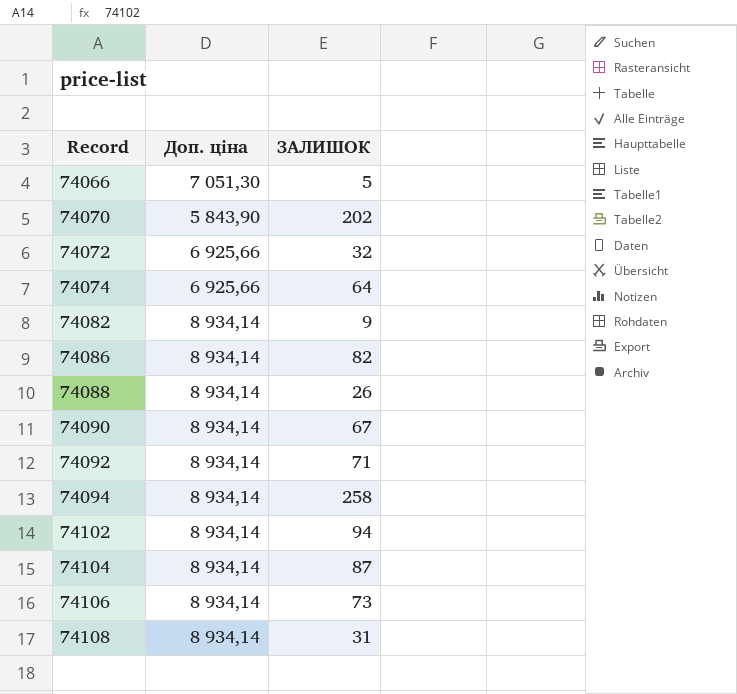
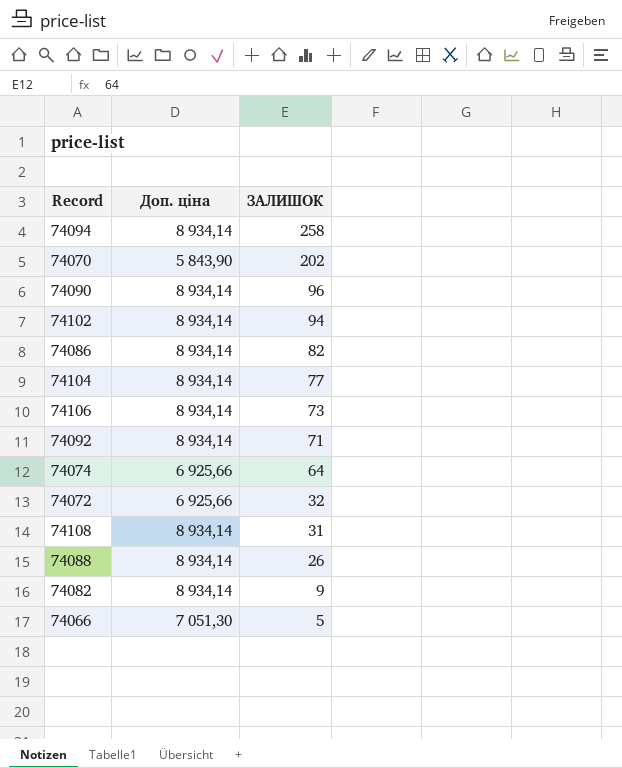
row order: Record ascending -> ЗАЛИШОК descending
74090 | ЗАЛИШОК: 67 -> 96
74104 | ЗАЛИШОК: 87 -> 77

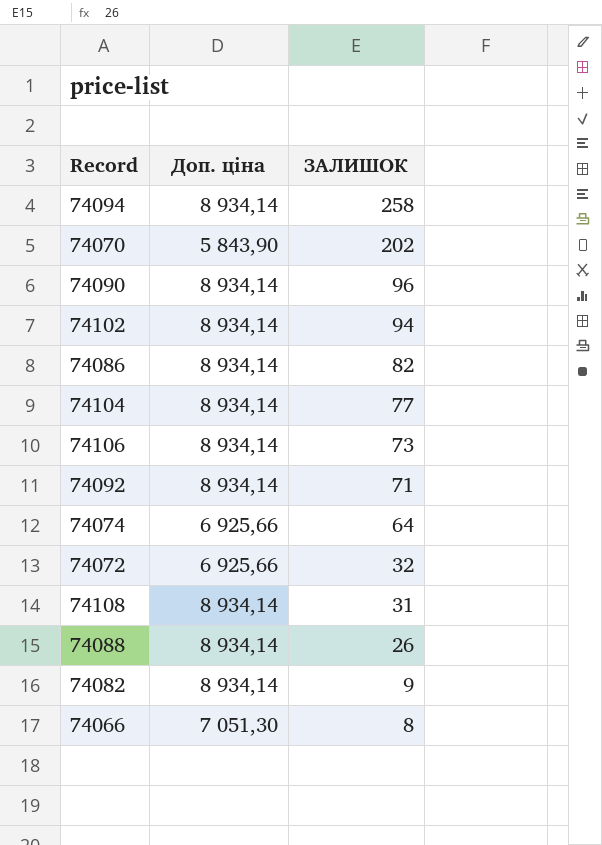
74066 | ЗАЛИШОК: 5 -> 8

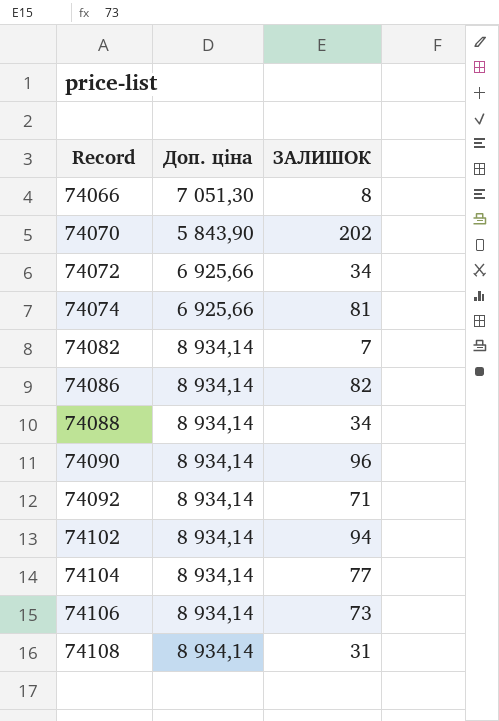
row order: ЗАЛИШОК descending -> Record ascending
row 74094: 8 934,14 | 258 -> none
74072 | ЗАЛИШОК: 32 -> 34
74074 | ЗАЛИШОК: 64 -> 81
74082 | ЗАЛИШОК: 9 -> 7
74088 | ЗАЛИШОК: 26 -> 34

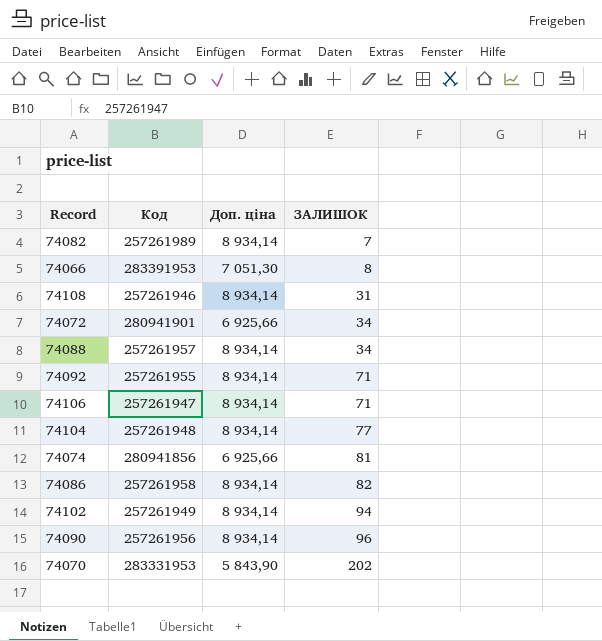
row order: Record ascending -> ЗАЛИШОК ascending
column Код | position: none -> 2
74106 | ЗАЛИШОК: 73 -> 71

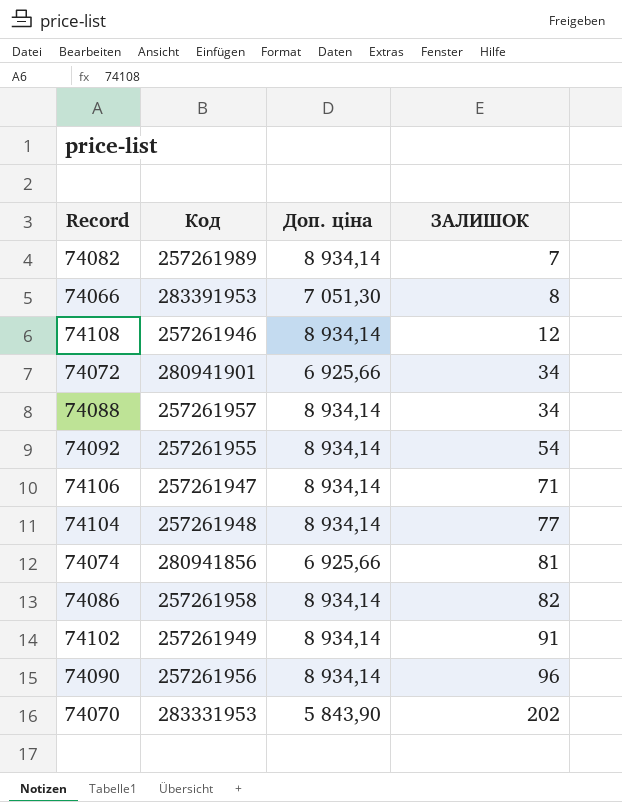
74108 | ЗАЛИШОК: 31 -> 12
74092 | ЗАЛИШОК: 71 -> 54
74102 | ЗАЛИШОК: 94 -> 91

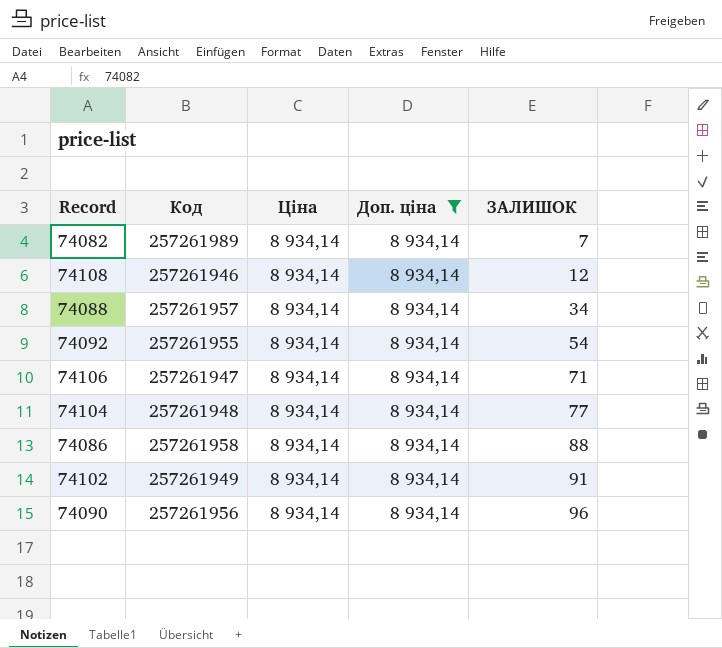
filter: none -> Доп. ціна = 8 934,14
column Ціна | position: none -> 3
74086 | ЗАЛИШОК: 82 -> 88

